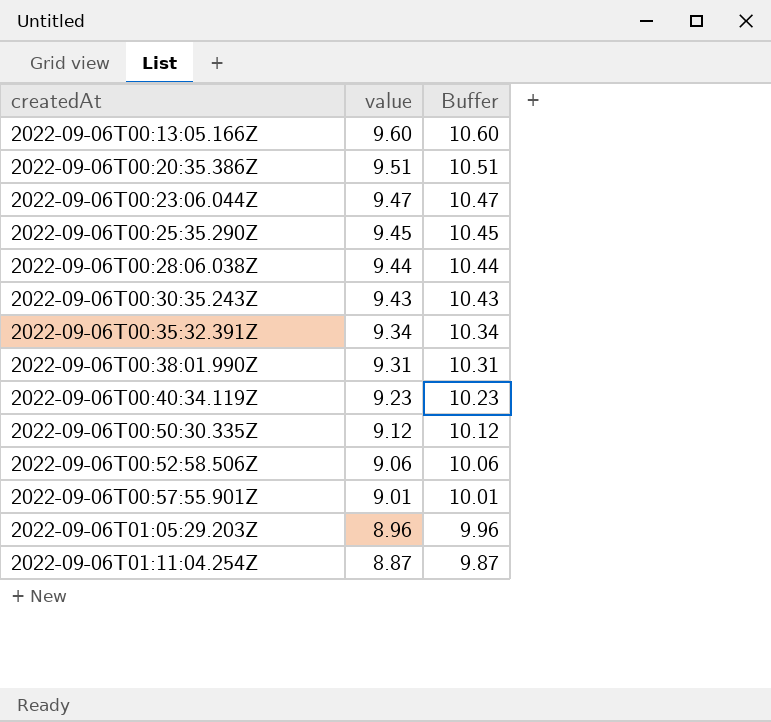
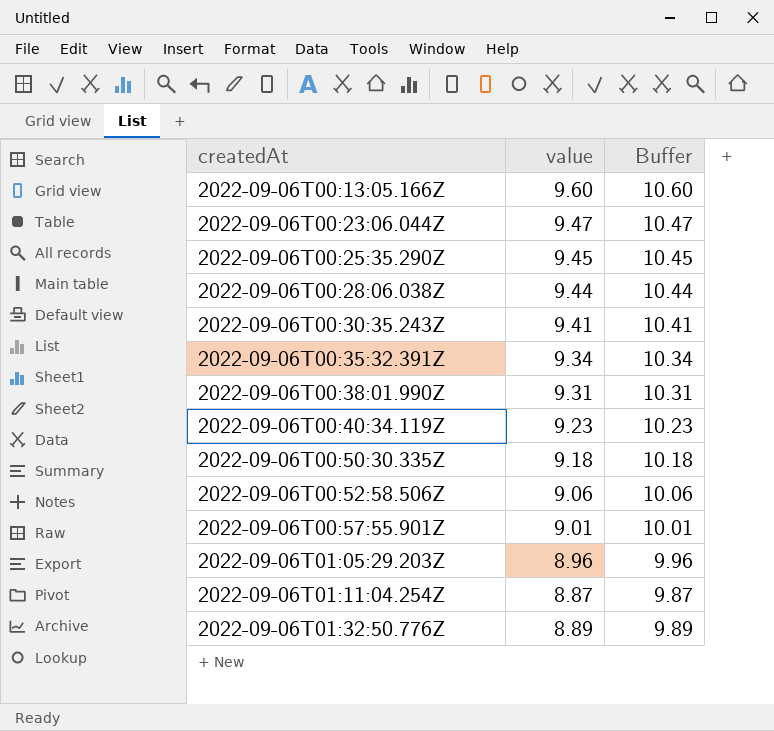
row 2022-09-06T00:20:35.386Z: 9.51 | 10.51 -> none
2022-09-06T00:30:35.243Z | value: 9.43 -> 9.41
2022-09-06T00:30:35.243Z | Buffer: 10.43 -> 10.41
2022-09-06T00:50:30.335Z | value: 9.12 -> 9.18
2022-09-06T00:50:30.335Z | Buffer: 10.12 -> 10.18
row 2022-09-06T01:32:50.776Z: none -> 8.89 | 9.89

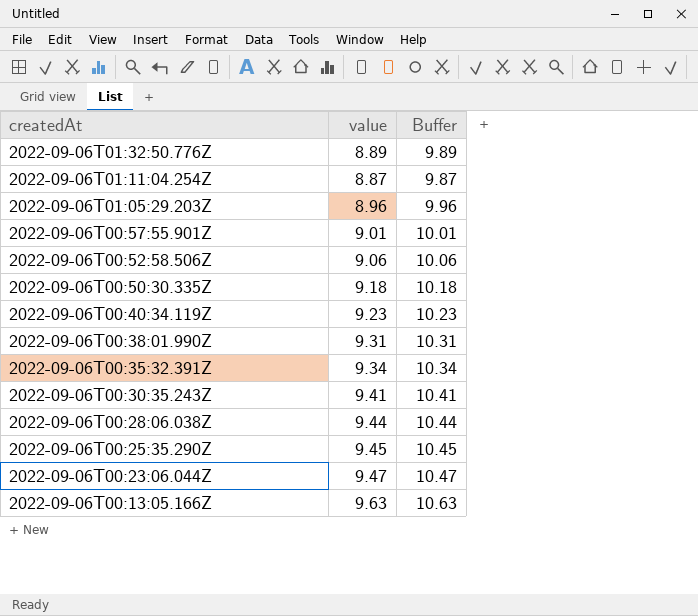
row order: createdAt ascending -> createdAt descending
2022-09-06T00:13:05.166Z | value: 9.60 -> 9.63
2022-09-06T00:13:05.166Z | Buffer: 10.60 -> 10.63

